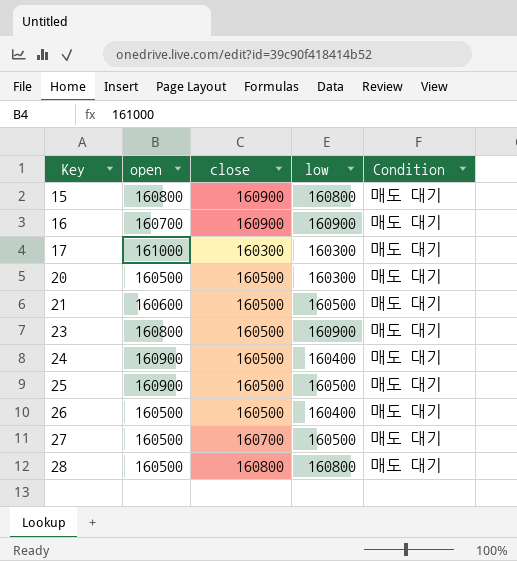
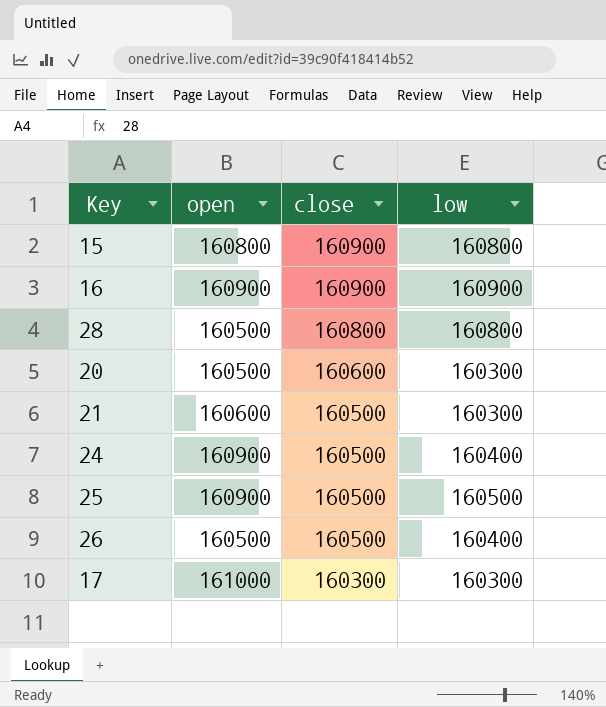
row order: Key ascending -> close descending
column Condition | position: 5 -> none
row 23: 160800 | 160500 | 160900 | 매도 대기 -> none
row 27: 160500 | 160700 | 160500 | 매도 대기 -> none
16 | open: 160700 -> 160900
20 | close: 160500 -> 160600
21 | low: 160500 -> 160300

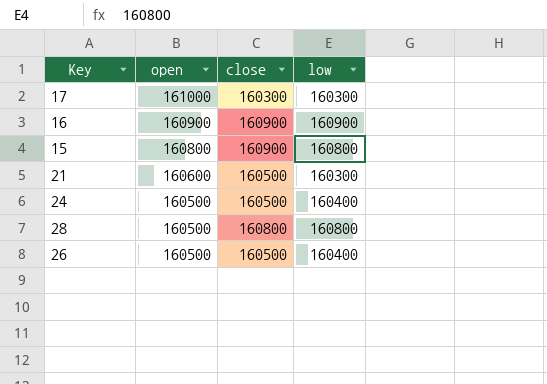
row order: close descending -> open descending
row 20: 160500 | 160600 | 160300 -> none
row 25: 160900 | 160500 | 160500 -> none
24 | open: 160900 -> 160500

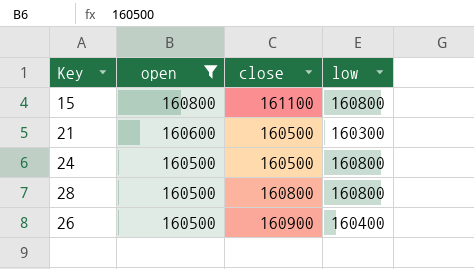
filter: none -> open <= 160800
15 | close: 160900 -> 161100
24 | low: 160400 -> 160800
26 | close: 160500 -> 160900

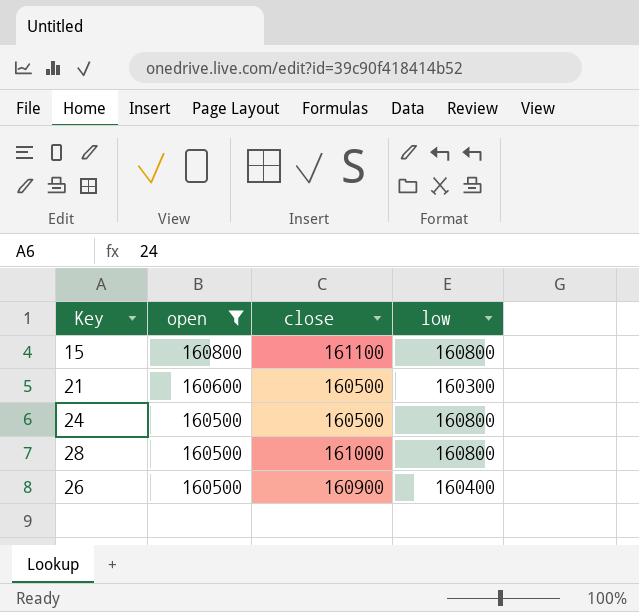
28 | close: 160800 -> 161000

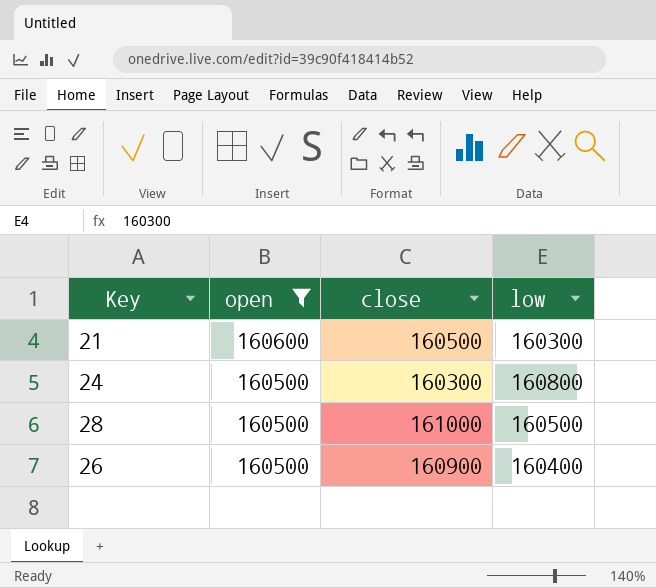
row 15: 160800 | 161100 | 160800 -> none
24 | close: 160500 -> 160300
28 | low: 160800 -> 160500

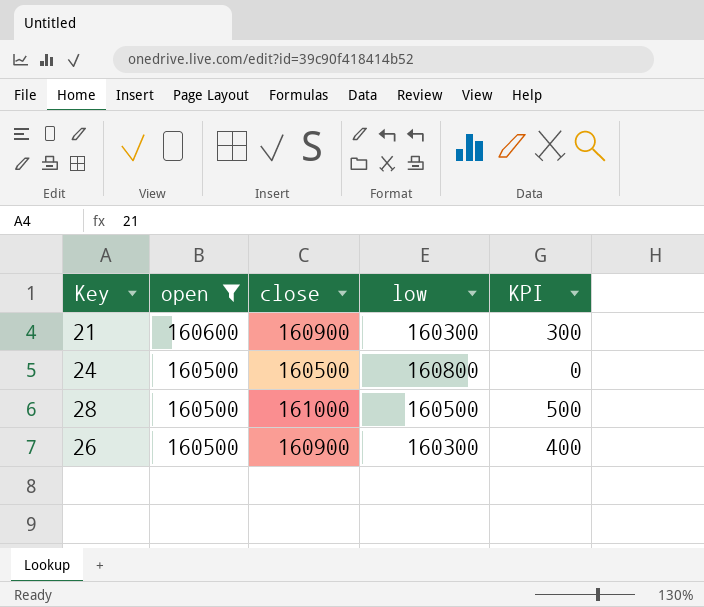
column KPI | formula: none -> [close] - [open]
21 | close: 160500 -> 160900
24 | close: 160300 -> 160500
26 | low: 160400 -> 160300

